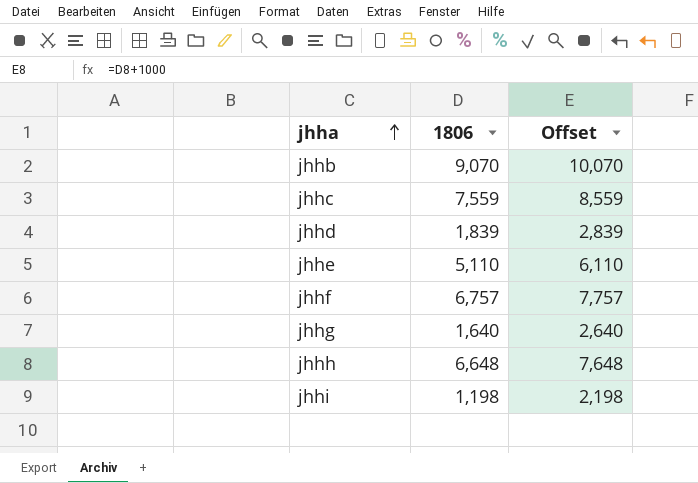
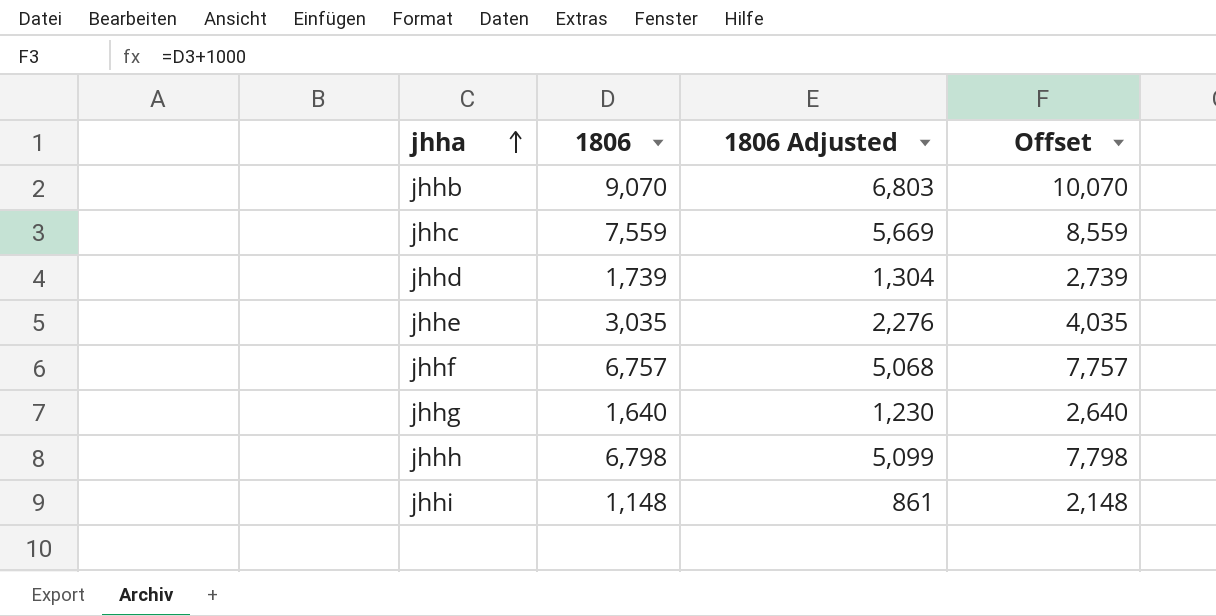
column 1806 Adjusted | formula: none -> [1806] * 0.75
jhhd | 1806: 1,839 -> 1,739
jhhd | Offset: 2,839 -> 2,739
jhhe | 1806: 5,110 -> 3,035
jhhe | Offset: 6,110 -> 4,035
jhhh | 1806: 6,648 -> 6,798
jhhh | Offset: 7,648 -> 7,798
jhhi | 1806: 1,198 -> 1,148
jhhi | Offset: 2,198 -> 2,148

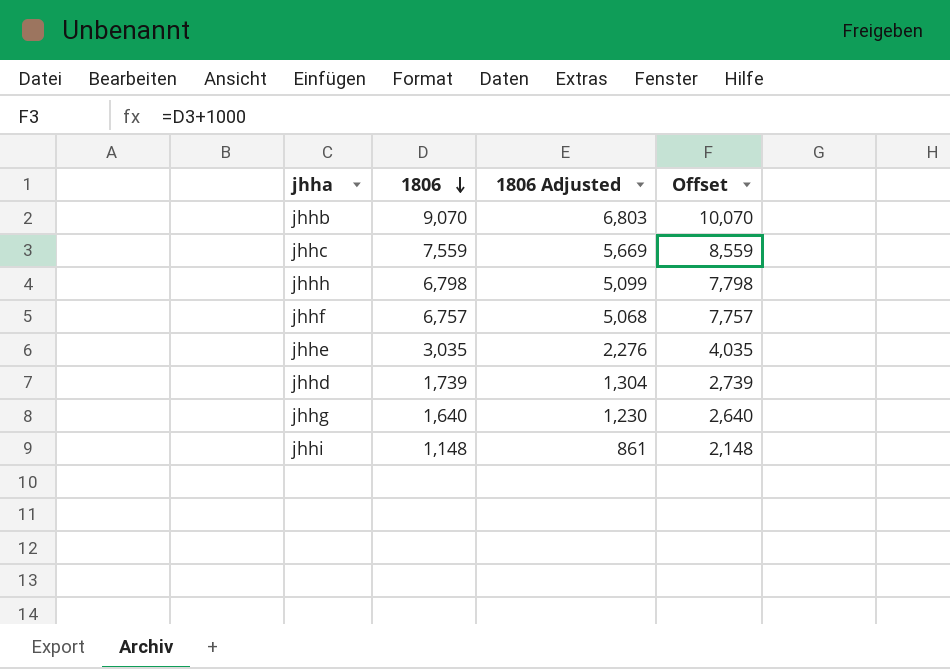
row order: jhha ascending -> 1806 descending

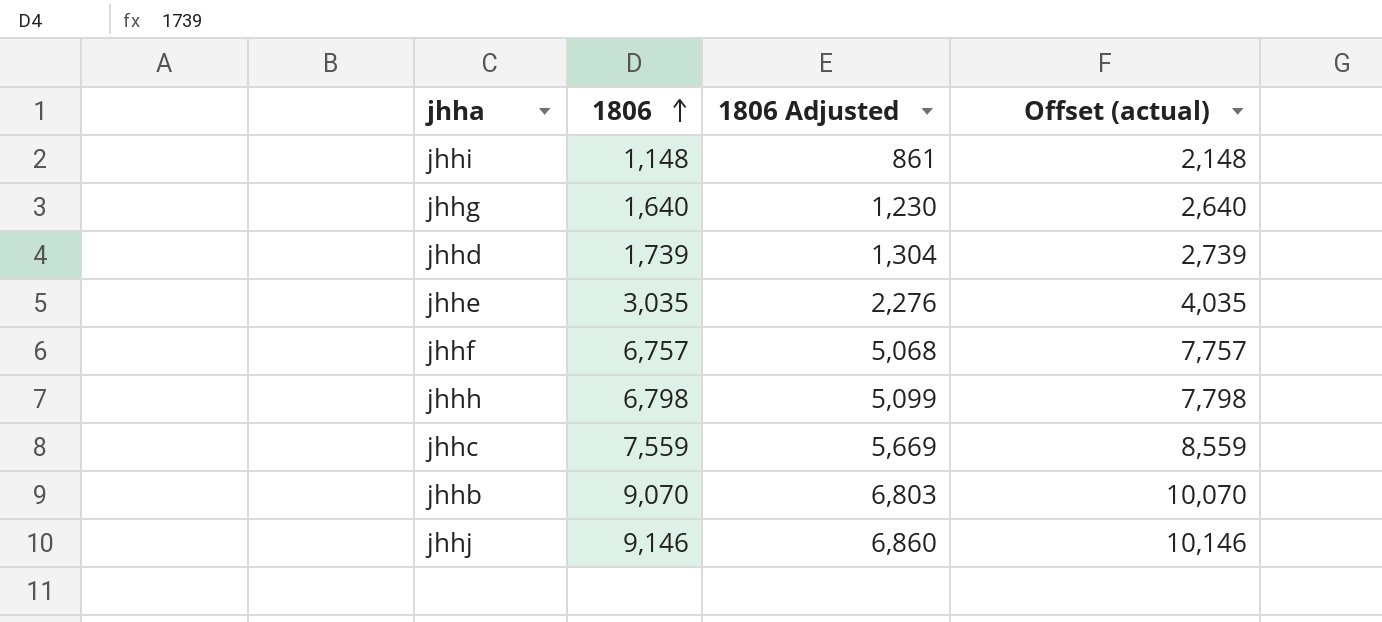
row order: 1806 descending -> 1806 ascending
column name: Offset -> Offset (actual)
row jhhj: none -> 9,146 | 6,860 | 10,146

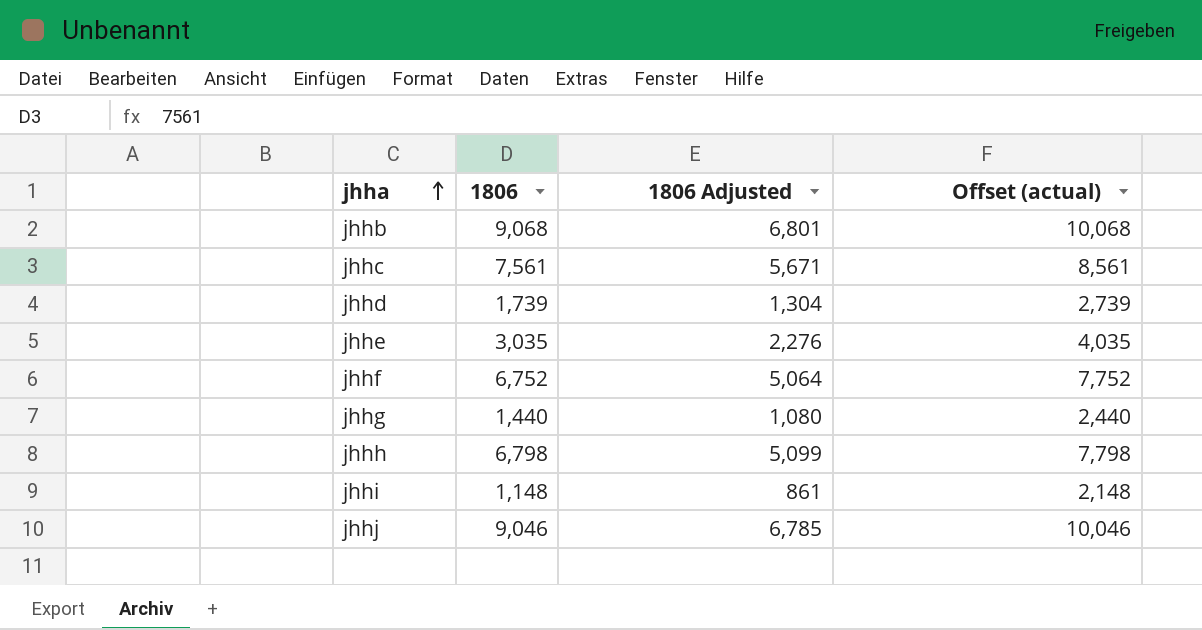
row order: 1806 ascending -> jhha ascending
jhhb | 1806: 9,070 -> 9,068
jhhb | 1806 Adjusted: 6,803 -> 6,801
jhhb | Offset (actual): 10,070 -> 10,068
jhhc | 1806: 7,559 -> 7,561
jhhc | 1806 Adjusted: 5,669 -> 5,671
jhhc | Offset (actual): 8,559 -> 8,561
jhhf | 1806: 6,757 -> 6,752
jhhf | 1806 Adjusted: 5,068 -> 5,064
jhhf | Offset (actual): 7,757 -> 7,752
jhhg | 1806: 1,640 -> 1,440
jhhg | 1806 Adjusted: 1,230 -> 1,080
jhhg | Offset (actual): 2,640 -> 2,440
jhhj | 1806: 9,146 -> 9,046
jhhj | 1806 Adjusted: 6,860 -> 6,785
jhhj | Offset (actual): 10,146 -> 10,046

